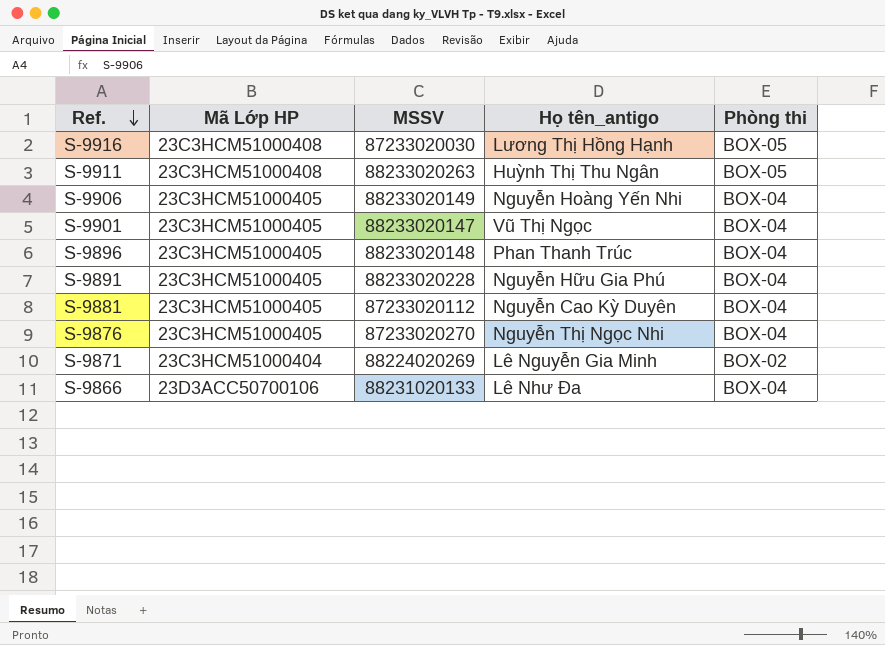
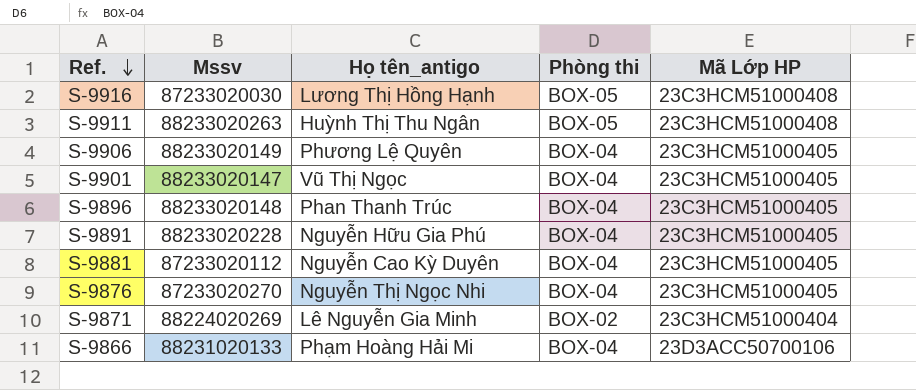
column name: MSSV -> Mssv
column Mã Lớp HP | position: 2 -> 5
S-9906 | Họ tên_antigo: Nguyễn Hoàng Yến Nhi -> Phương Lệ Quyên
S-9866 | Họ tên_antigo: Lê Như Đa -> Phạm Hoàng Hải Mi

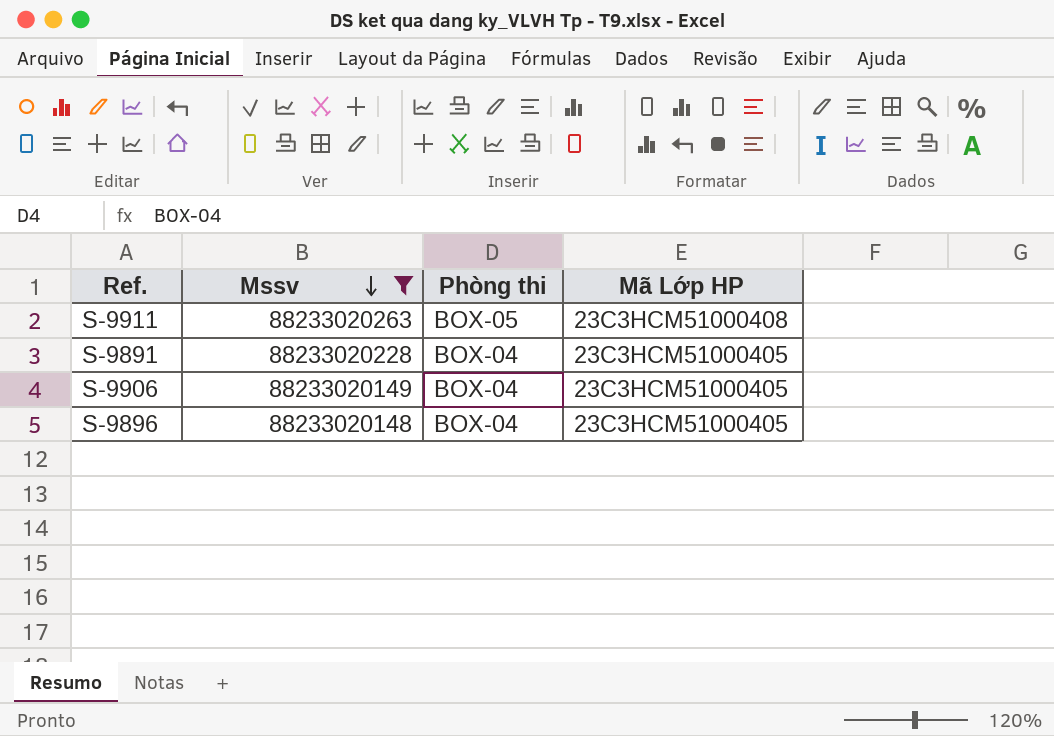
filter: none -> Mssv >= 88233020148
row order: Ref. descending -> Mssv descending
column Họ tên_antigo | position: 3 -> none

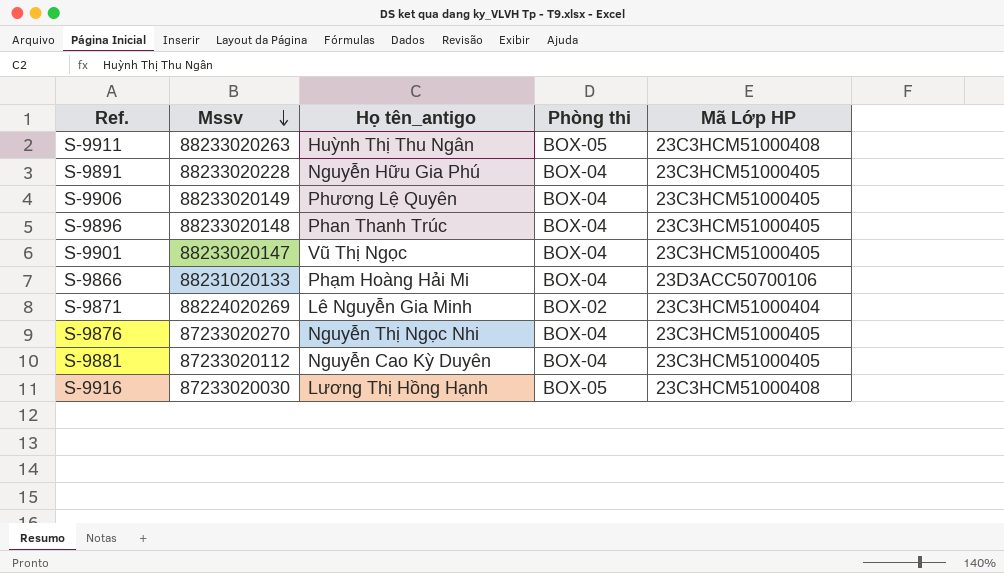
filter: Mssv >= 88233020148 -> none
column Họ tên_antigo | position: none -> 3

